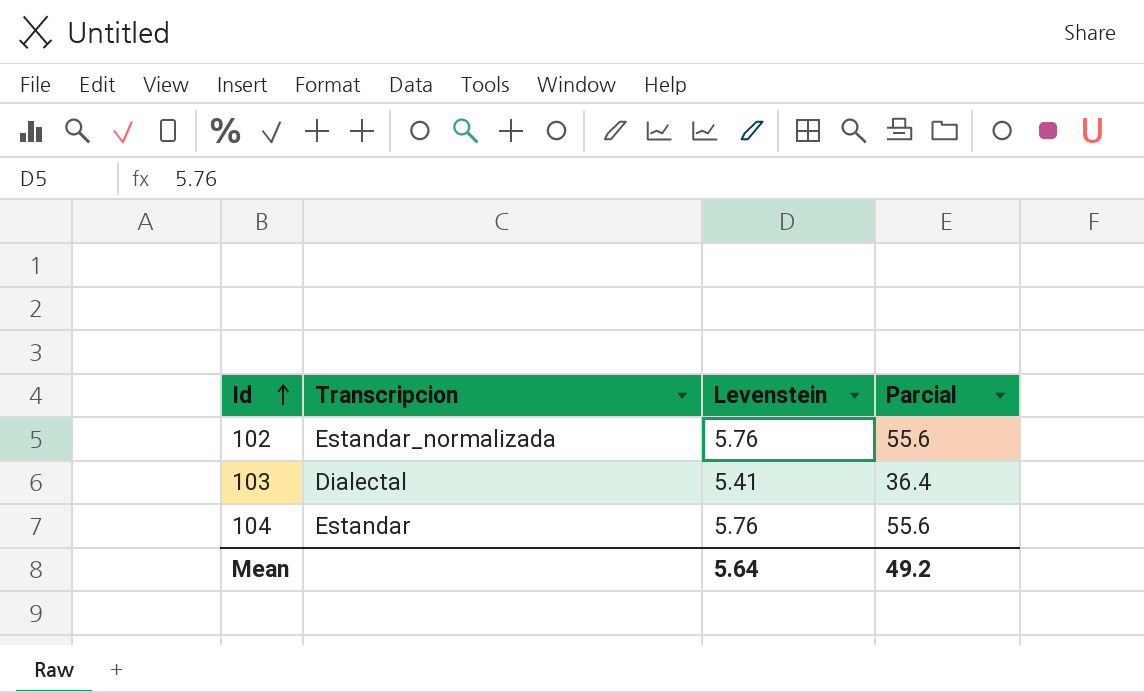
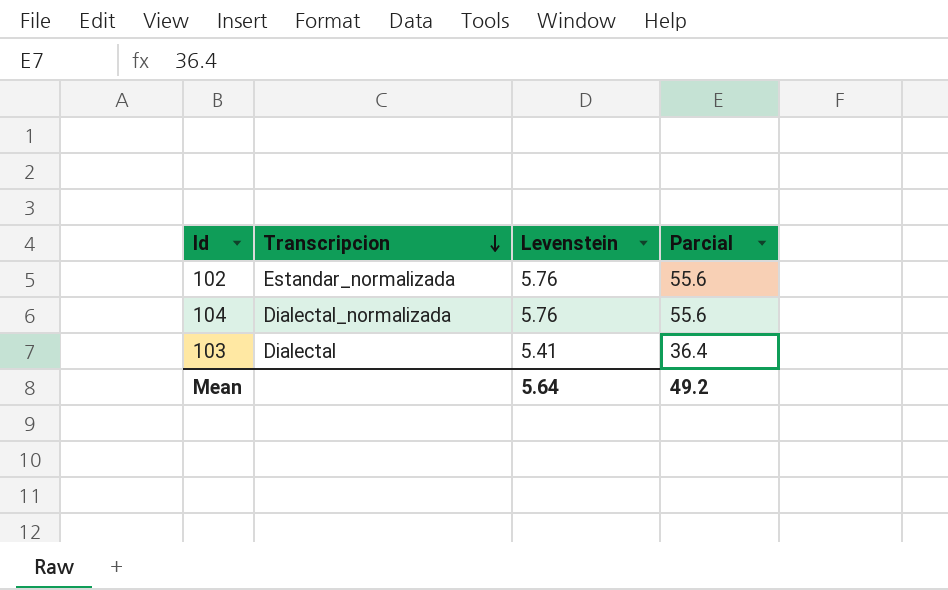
row order: Id ascending -> Transcripcion descending
104 | Transcripcion: Estandar -> Dialectal_normalizada

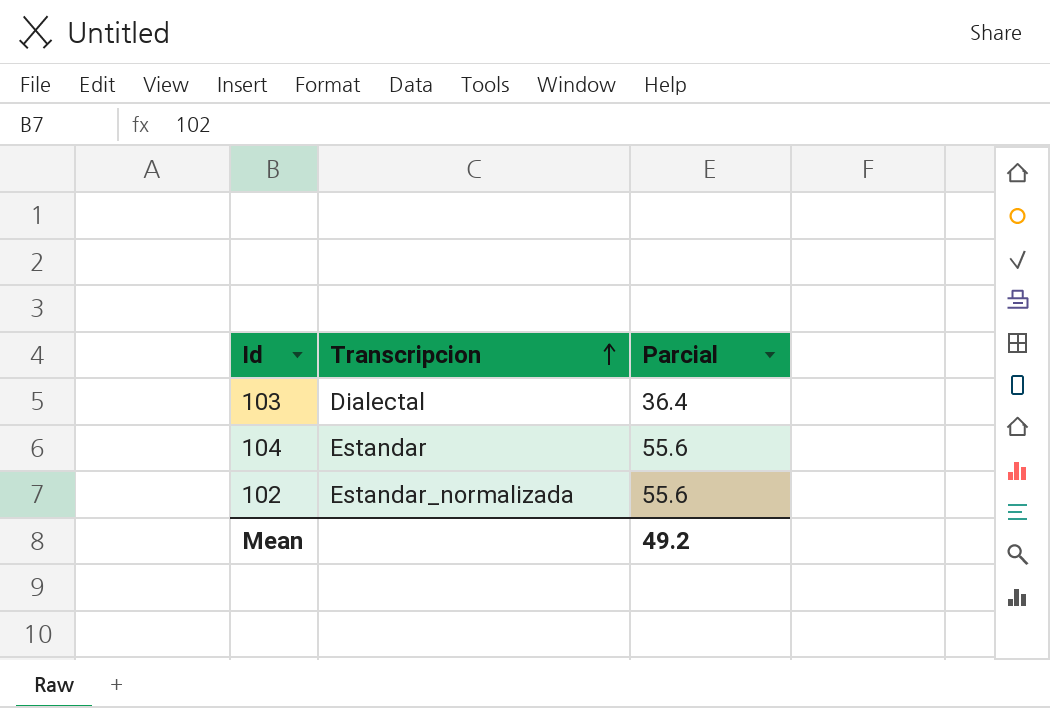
row order: Transcripcion descending -> Transcripcion ascending
column Levenstein | position: 3 -> none
104 | Transcripcion: Dialectal_normalizada -> Estandar

